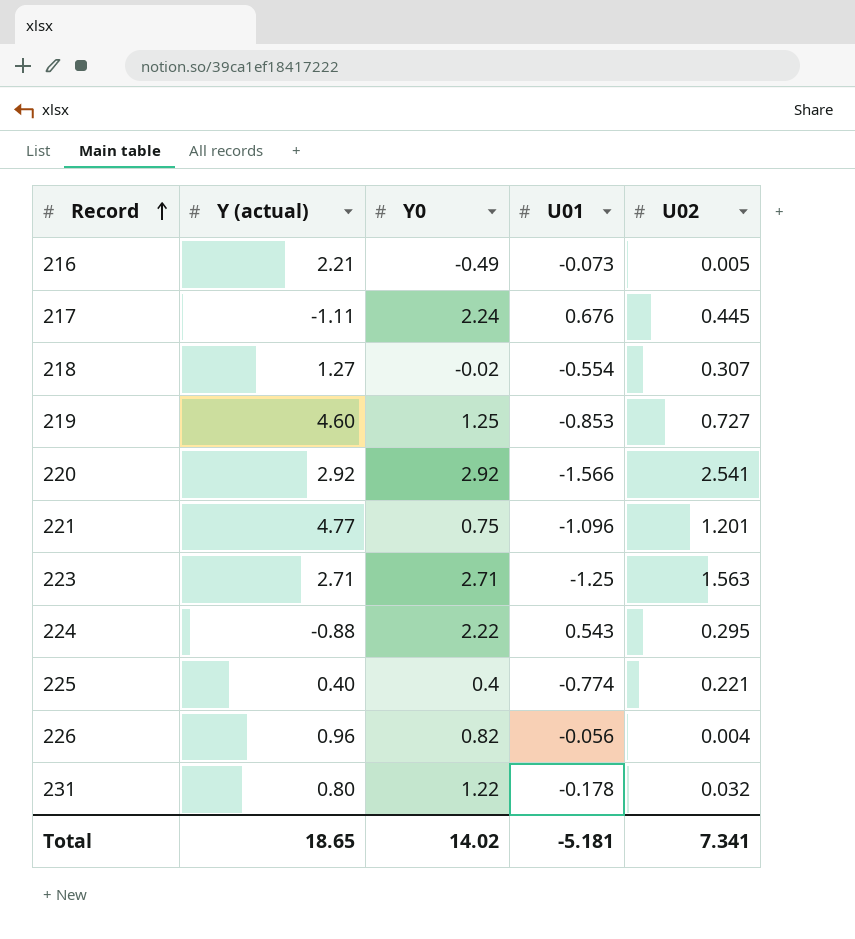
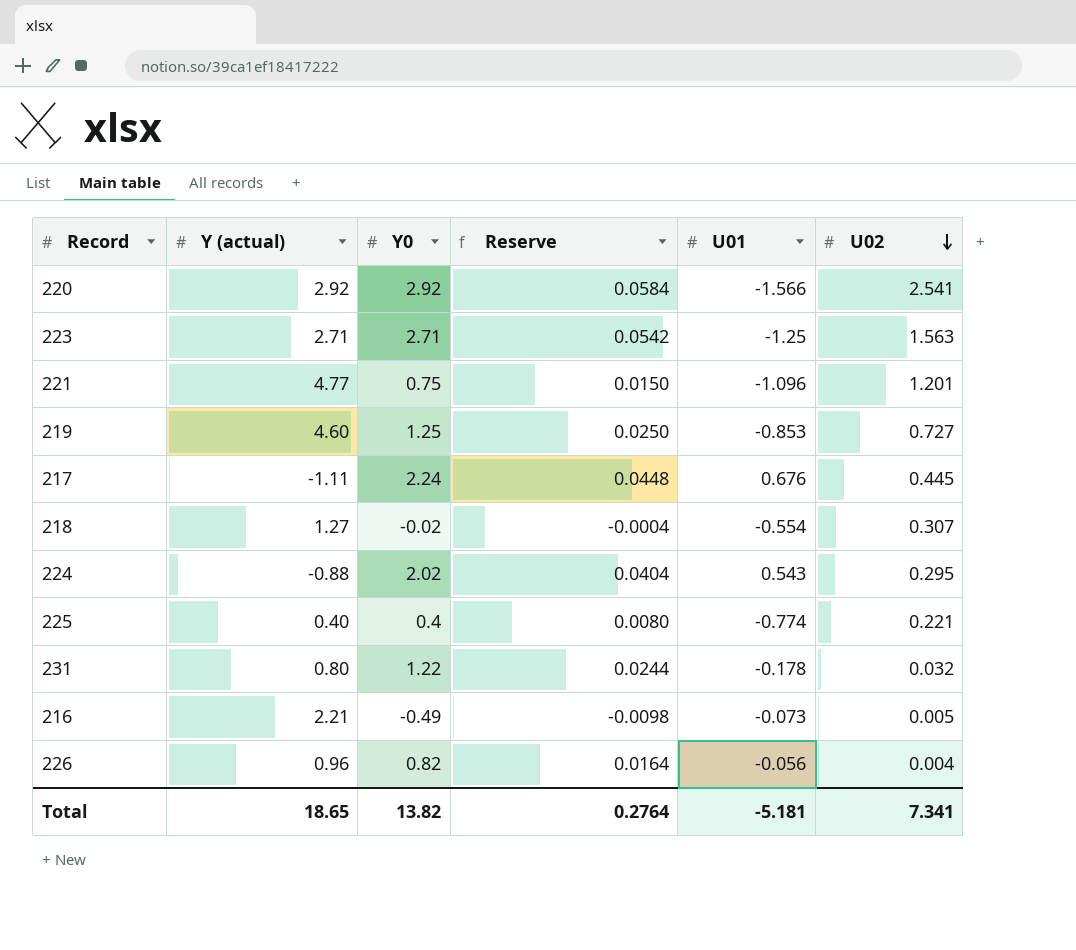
row order: Record ascending -> U02 descending
column Reserve | formula: none -> [Y0] * 0.02
224 | Y0: 2.22 -> 2.02
Total | Y0: 14.02 -> 13.82

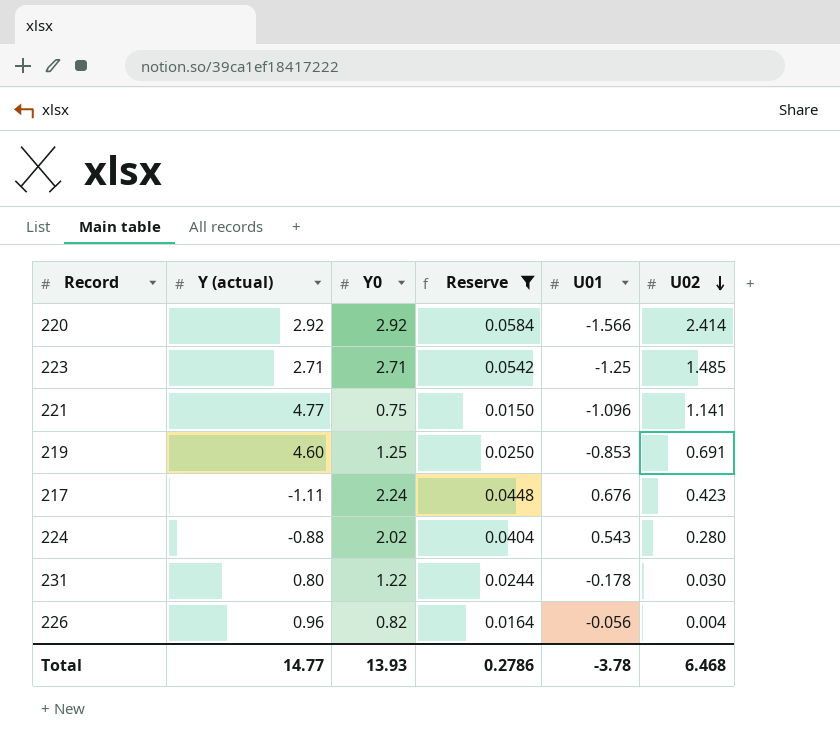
filter: none -> Reserve >= 0.0150
220 | U02: 2.541 -> 2.414
223 | U02: 1.563 -> 1.485
221 | U02: 1.201 -> 1.141
219 | U02: 0.727 -> 0.691
217 | U02: 0.445 -> 0.423
224 | U02: 0.295 -> 0.280
231 | U02: 0.032 -> 0.030
Total | Y (actual): 18.65 -> 14.77
Total | Y0: 13.82 -> 13.93
Total | Reserve: 0.2764 -> 0.2786
Total | U01: -5.181 -> -3.78
Total | U02: 7.341 -> 6.468

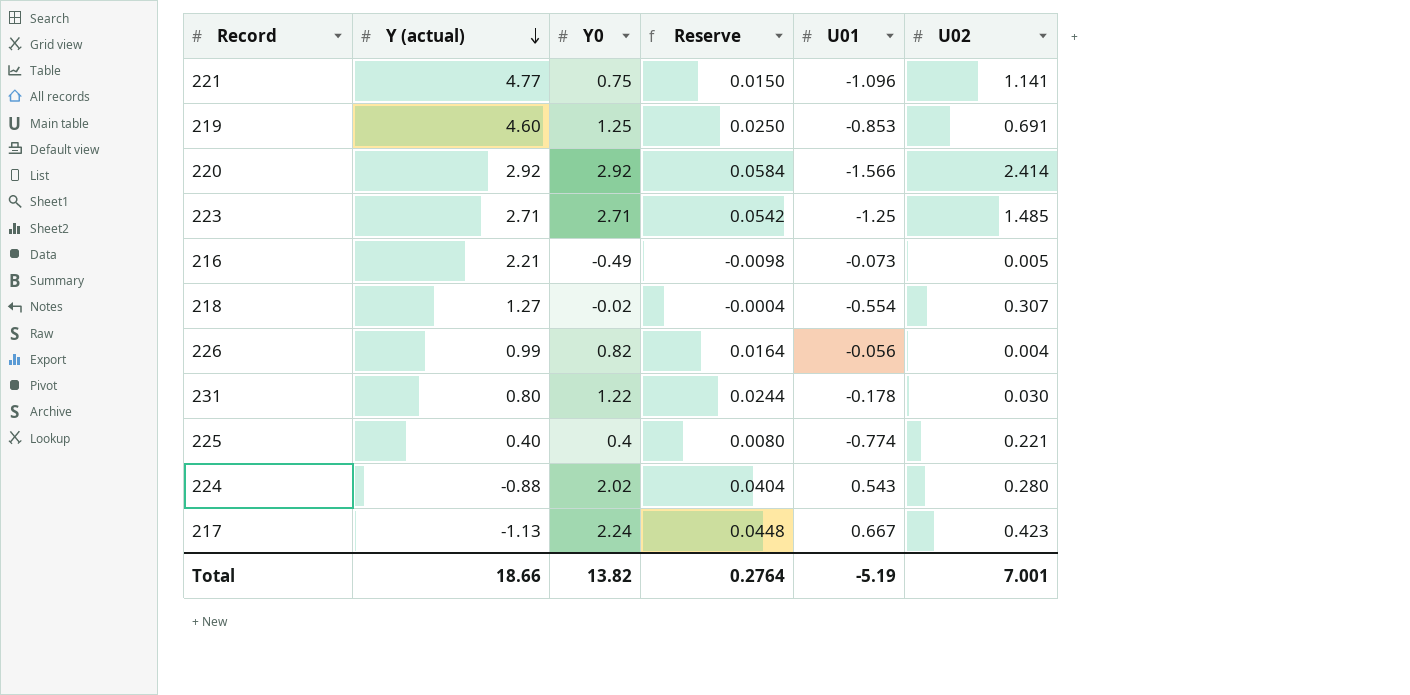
filter: Reserve >= 0.0150 -> none
row order: U02 descending -> Y (actual) descending
226 | Y (actual): 0.96 -> 0.99
217 | Y (actual): -1.11 -> -1.13
217 | U01: 0.676 -> 0.667
Total | Y (actual): 14.77 -> 18.66
Total | Y0: 13.93 -> 13.82
Total | Reserve: 0.2786 -> 0.2764
Total | U01: -3.78 -> -5.19
Total | U02: 6.468 -> 7.001

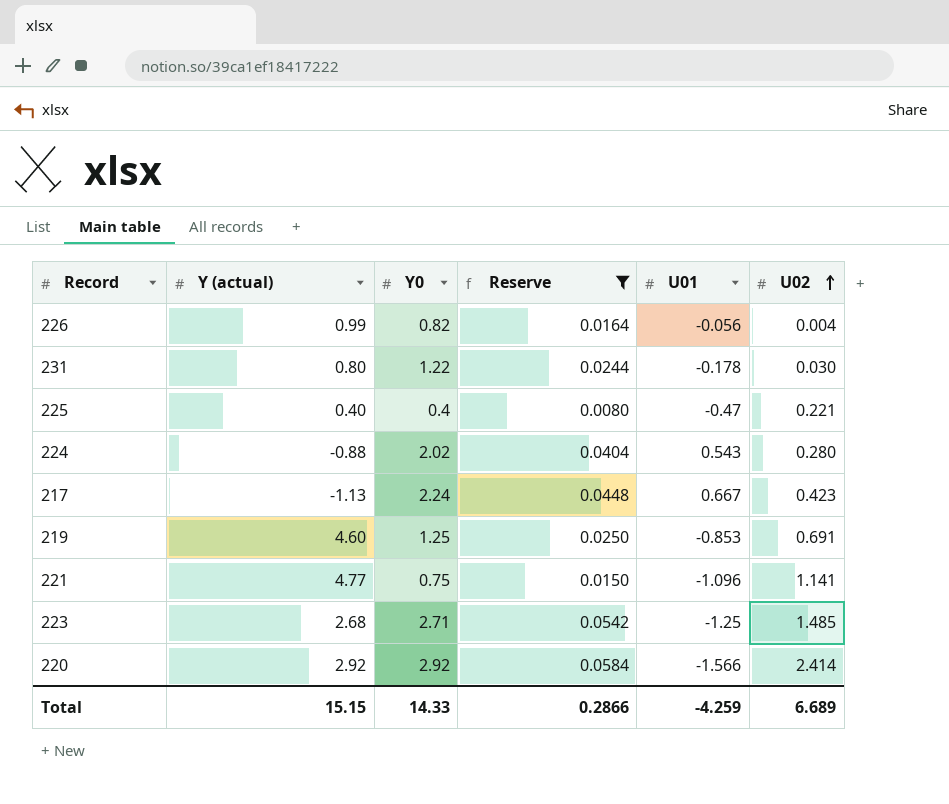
filter: none -> Reserve >= 0.0080
row order: Y (actual) descending -> U02 ascending
225 | U01: -0.774 -> -0.47
223 | Y (actual): 2.71 -> 2.68
Total | Y (actual): 18.66 -> 15.15
Total | Y0: 13.82 -> 14.33
Total | Reserve: 0.2764 -> 0.2866
Total | U01: -5.19 -> -4.259
Total | U02: 7.001 -> 6.689

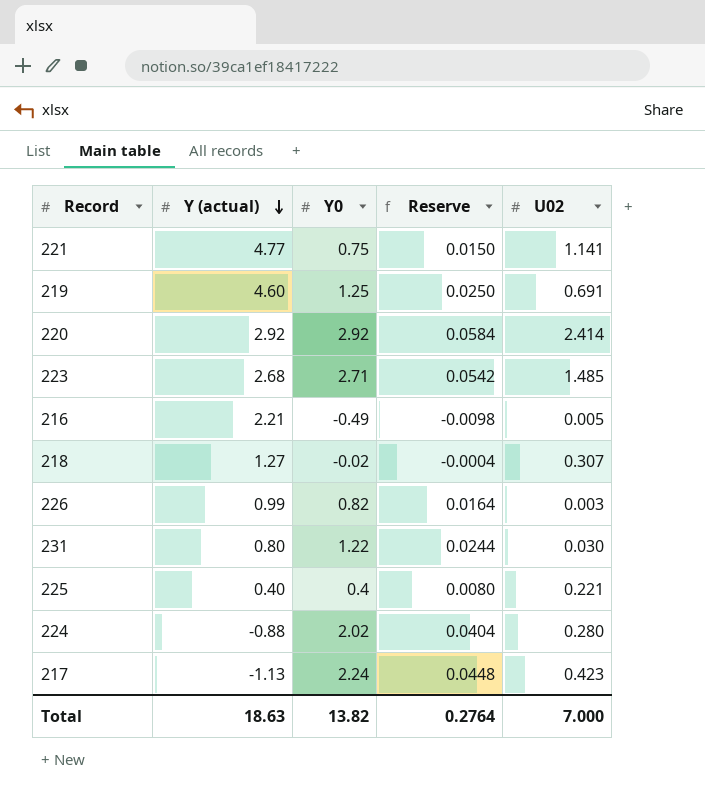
filter: Reserve >= 0.0080 -> none
row order: U02 ascending -> Y (actual) descending
column U01 | position: 5 -> none
226 | U02: 0.004 -> 0.003
Total | Y (actual): 15.15 -> 18.63
Total | Y0: 14.33 -> 13.82
Total | Reserve: 0.2866 -> 0.2764
Total | U02: 6.689 -> 7.000

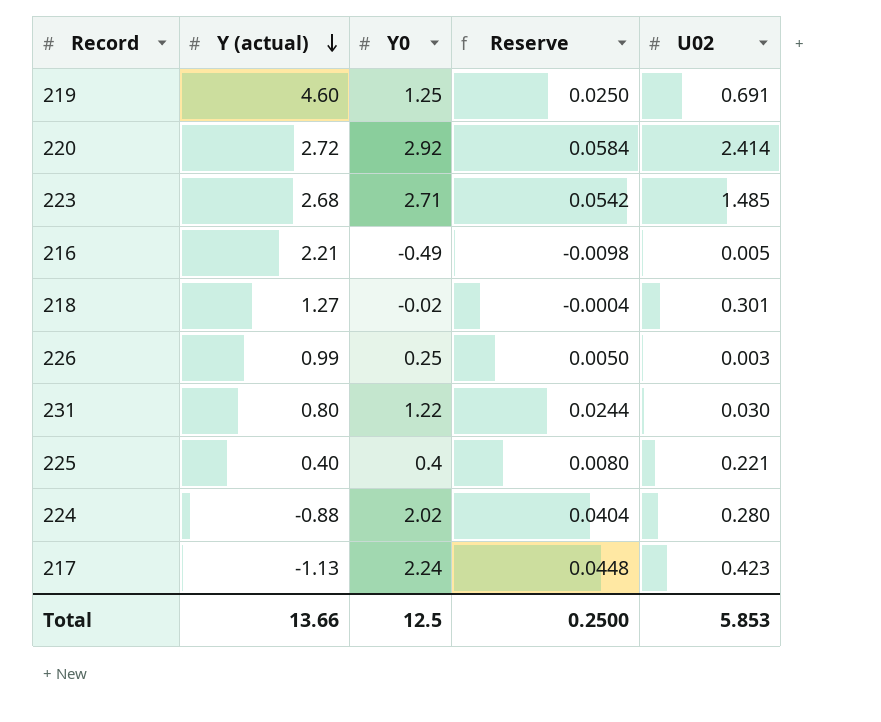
row 221: 4.77 | 0.75 | 0.0150 | 1.141 -> none
220 | Y (actual): 2.92 -> 2.72
218 | U02: 0.307 -> 0.301
226 | Y0: 0.82 -> 0.25
226 | Reserve: 0.0164 -> 0.0050
Total | Y (actual): 18.63 -> 13.66
Total | Y0: 13.82 -> 12.5
Total | Reserve: 0.2764 -> 0.2500
Total | U02: 7.000 -> 5.853

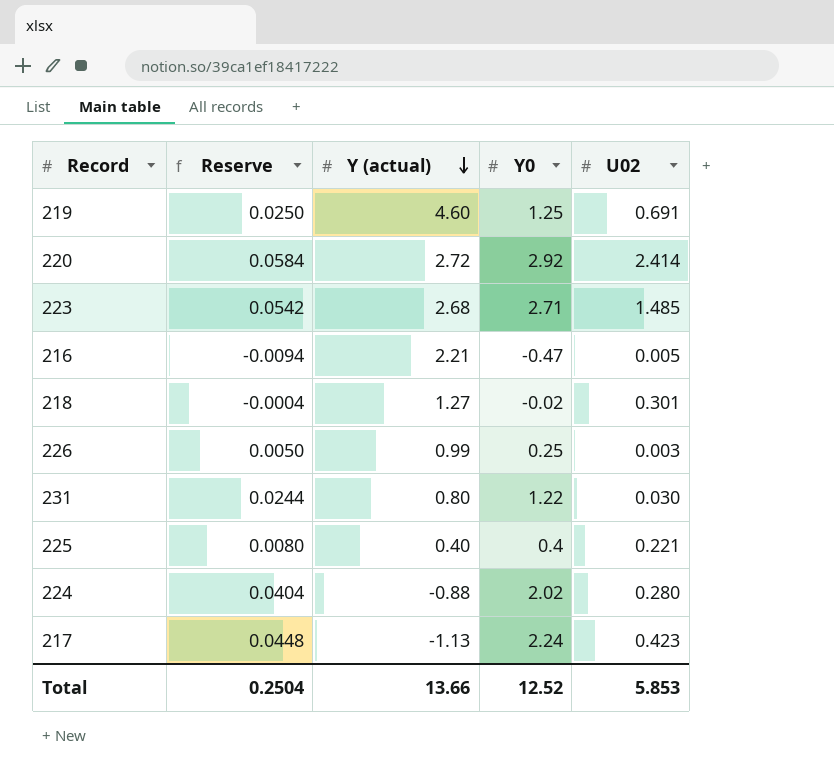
column Reserve | position: 4 -> 2
216 | Reserve: -0.0098 -> -0.0094
216 | Y0: -0.49 -> -0.47
Total | Reserve: 0.2500 -> 0.2504
Total | Y0: 12.5 -> 12.52

